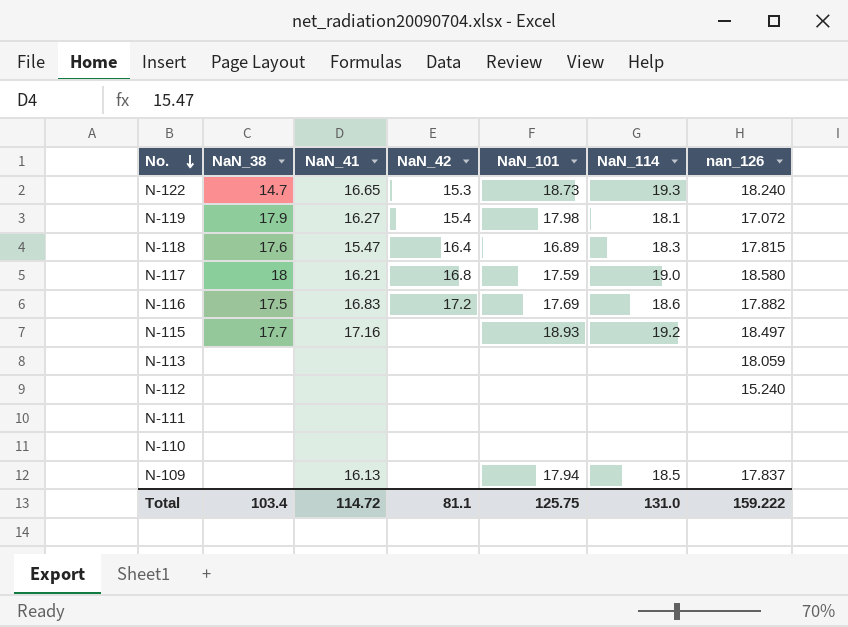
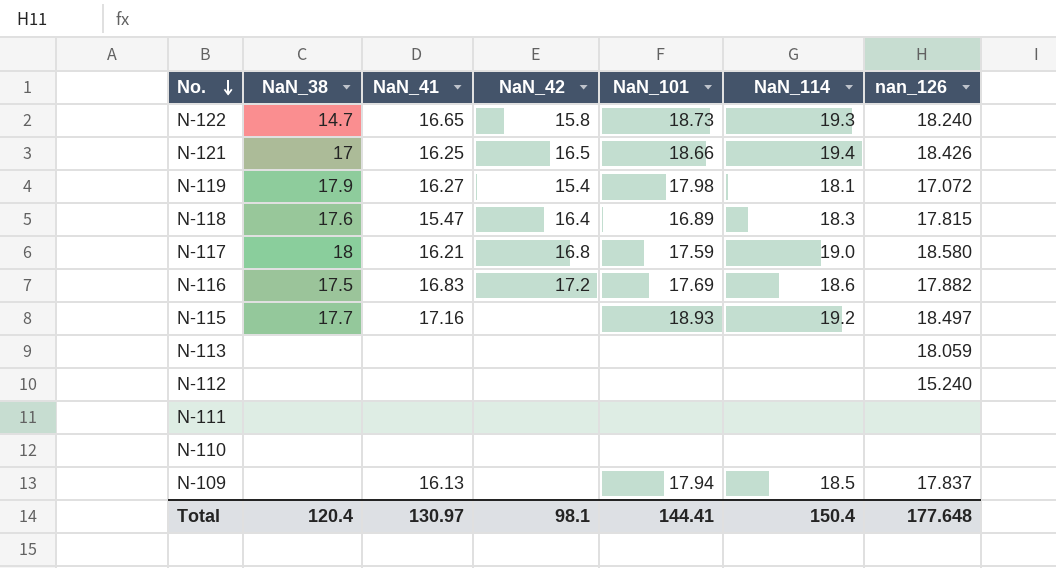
N-122 | NaN_42: 15.3 -> 15.8
row N-121: none -> 17 | 16.25 | 16.5 | 18.66 | 19.4 | 18.426
Total | NaN_38: 103.4 -> 120.4
Total | NaN_41: 114.72 -> 130.97
Total | NaN_42: 81.1 -> 98.1
Total | NaN_101: 125.75 -> 144.41
Total | NaN_114: 131.0 -> 150.4
Total | nan_126: 159.222 -> 177.648

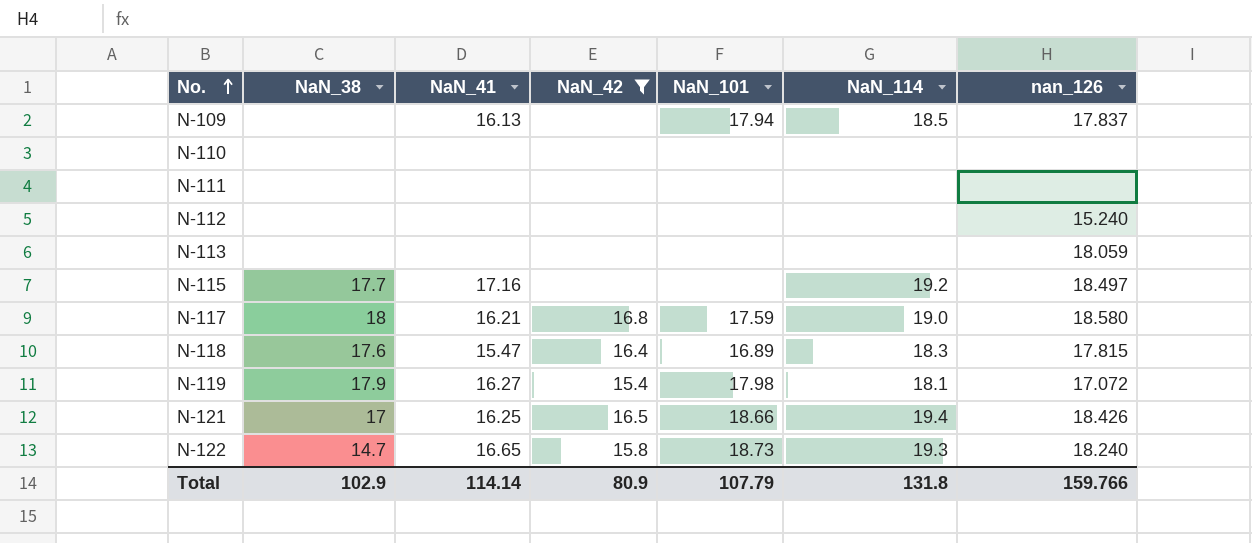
filter: none -> NaN_42 != 17.2
row order: No. descending -> No. ascending
N-115 | NaN_101: 18.93 -> none
Total | NaN_38: 120.4 -> 102.9
Total | NaN_41: 130.97 -> 114.14
Total | NaN_42: 98.1 -> 80.9
Total | NaN_101: 144.41 -> 107.79
Total | NaN_114: 150.4 -> 131.8
Total | nan_126: 177.648 -> 159.766

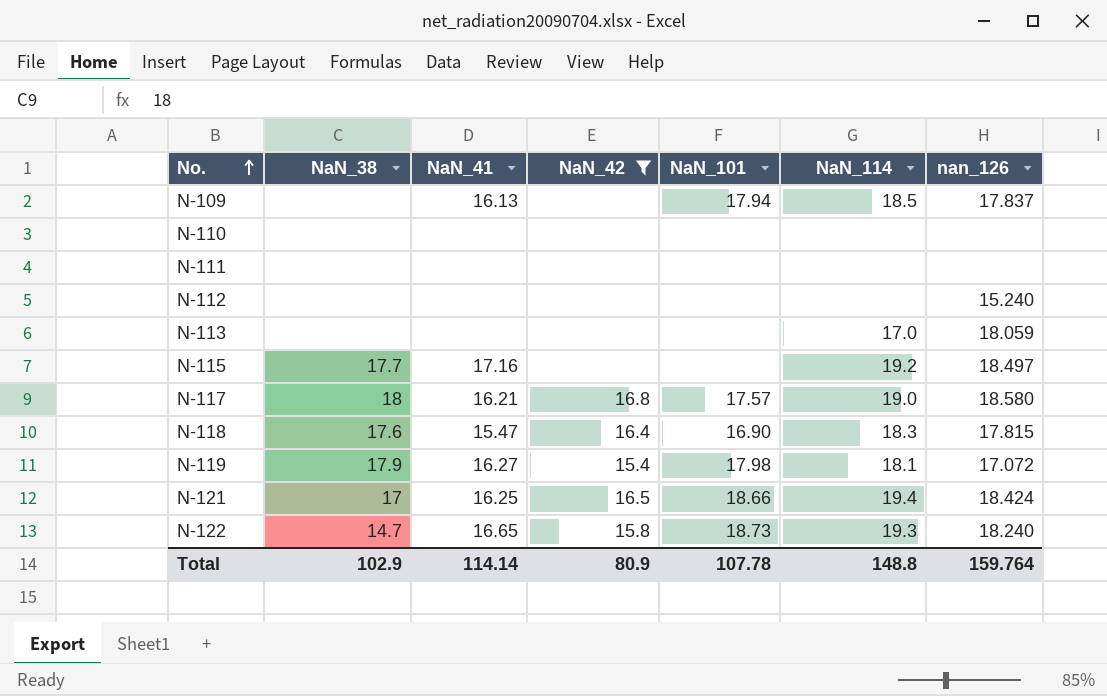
N-113 | NaN_114: none -> 17.0
N-117 | NaN_101: 17.59 -> 17.57
N-118 | NaN_101: 16.89 -> 16.90
N-121 | nan_126: 18.426 -> 18.424
Total | NaN_101: 107.79 -> 107.78
Total | NaN_114: 131.8 -> 148.8
Total | nan_126: 159.766 -> 159.764

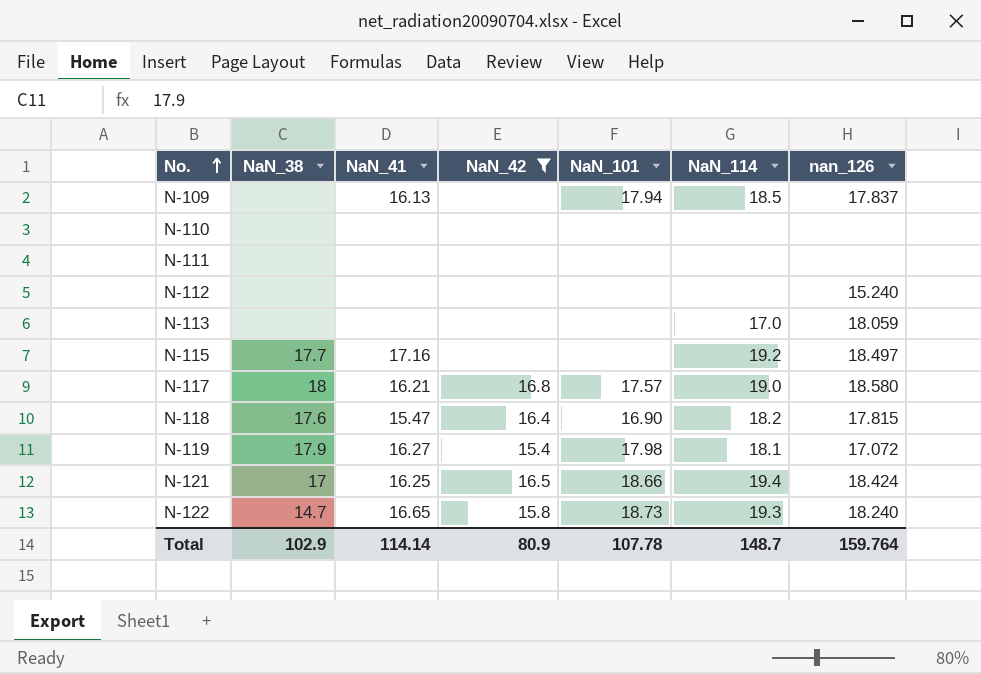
N-118 | NaN_114: 18.3 -> 18.2
Total | NaN_114: 148.8 -> 148.7

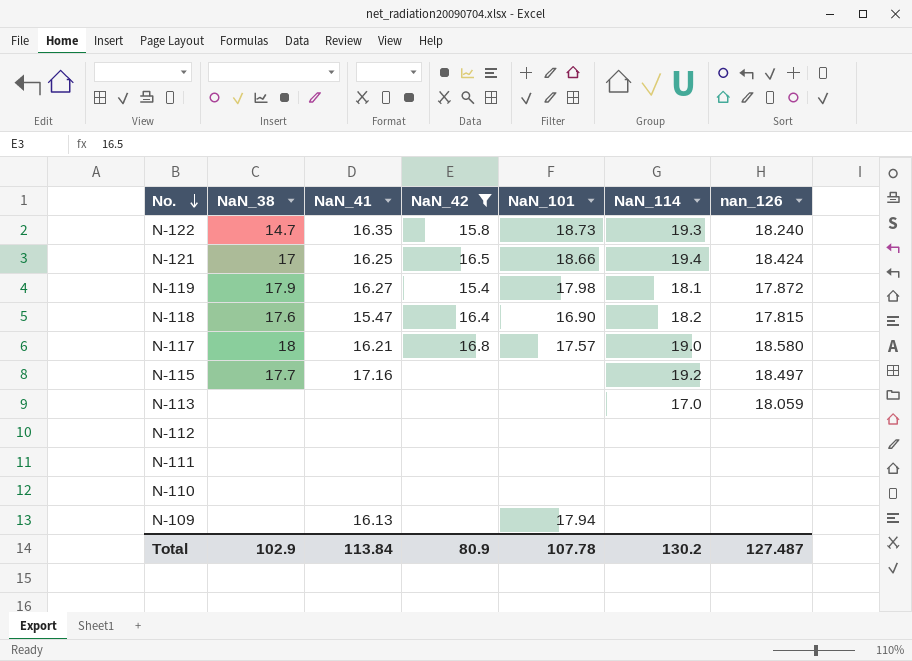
row order: No. ascending -> No. descending
N-122 | NaN_41: 16.65 -> 16.35
N-119 | nan_126: 17.072 -> 17.872
N-112 | nan_126: 15.240 -> none
N-109 | NaN_114: 18.5 -> none
N-109 | nan_126: 17.837 -> none
Total | NaN_41: 114.14 -> 113.84
Total | NaN_114: 148.7 -> 130.2
Total | nan_126: 159.764 -> 127.487

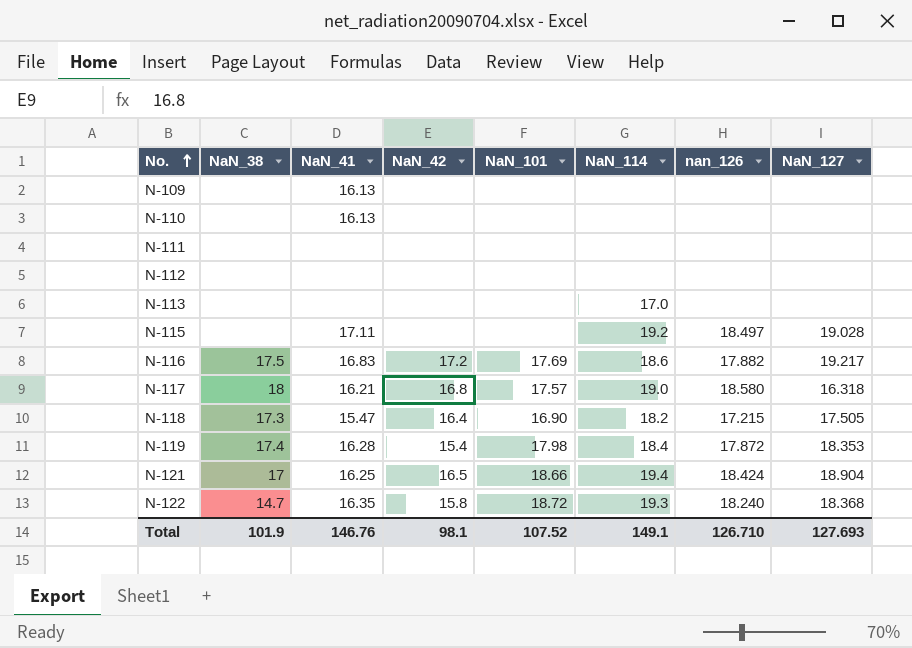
filter: NaN_42 != 17.2 -> none
row order: No. descending -> No. ascending
column NaN_127 | position: none -> 8
N-109 | NaN_101: 17.94 -> none
N-110 | NaN_41: none -> 16.13
N-113 | nan_126: 18.059 -> none
N-115 | NaN_38: 17.7 -> none
N-115 | NaN_41: 17.16 -> 17.11
N-118 | NaN_38: 17.6 -> 17.3
N-118 | nan_126: 17.815 -> 17.215
N-119 | NaN_38: 17.9 -> 17.4
N-119 | NaN_41: 16.27 -> 16.28
N-119 | NaN_114: 18.1 -> 18.4
N-122 | NaN_101: 18.73 -> 18.72
Total | NaN_38: 102.9 -> 101.9
Total | NaN_41: 113.84 -> 146.76
Total | NaN_42: 80.9 -> 98.1
Total | NaN_101: 107.78 -> 107.52
Total | NaN_114: 130.2 -> 149.1
Total | nan_126: 127.487 -> 126.710

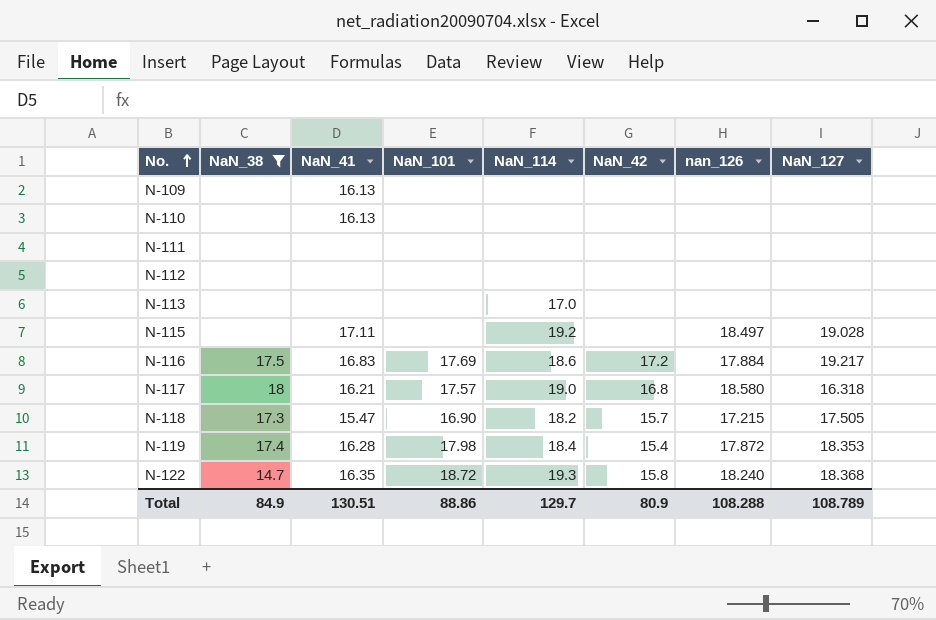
filter: none -> NaN_38 != 17
column NaN_42 | position: 4 -> 6
N-116 | nan_126: 17.882 -> 17.884
N-118 | NaN_42: 16.4 -> 15.7
Total | NaN_38: 101.9 -> 84.9
Total | NaN_41: 146.76 -> 130.51
Total | NaN_101: 107.52 -> 88.86
Total | NaN_114: 149.1 -> 129.7
Total | NaN_42: 98.1 -> 80.9
Total | nan_126: 126.710 -> 108.288
Total | NaN_127: 127.693 -> 108.789

